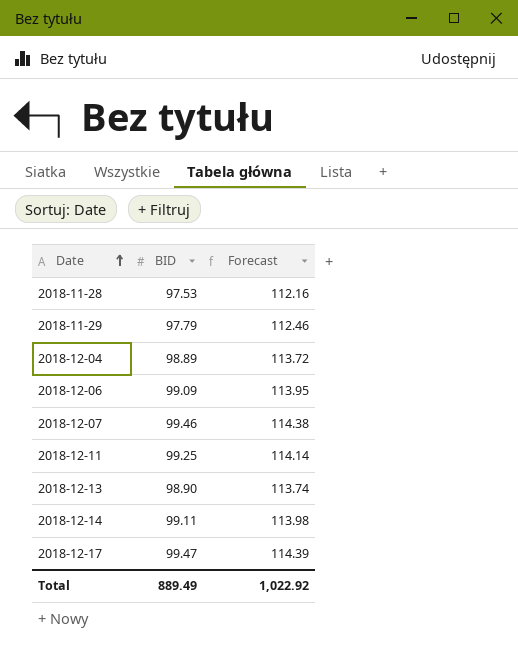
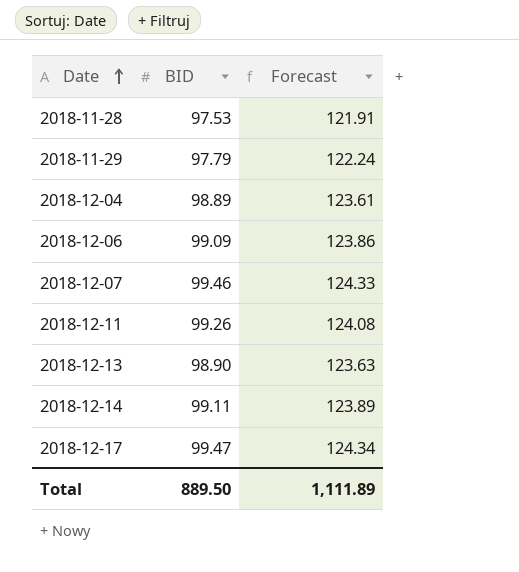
column Forecast | formula: [BID] * 1.15 -> [BID] * 1.25
2018-12-11 | BID: 99.25 -> 99.26
Total | BID: 889.49 -> 889.50
Total | Forecast: 1,022.92 -> 1,111.89

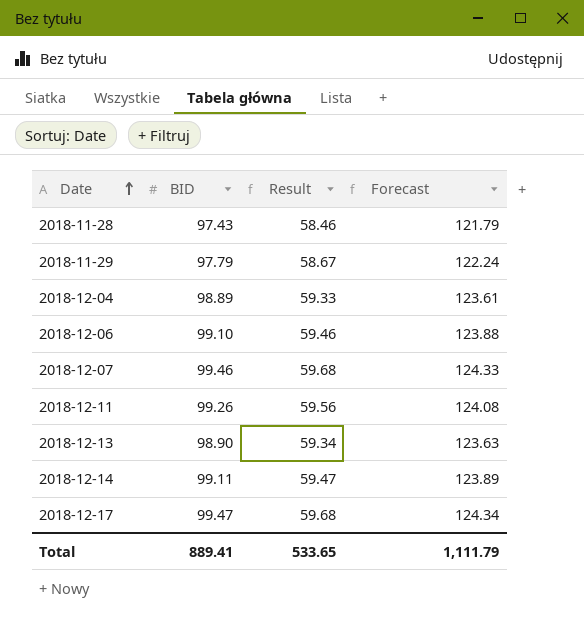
column Result | formula: none -> [BID] * 0.6
2018-11-28 | BID: 97.53 -> 97.43
2018-11-28 | Forecast: 121.91 -> 121.79
2018-12-06 | BID: 99.09 -> 99.10
2018-12-06 | Forecast: 123.86 -> 123.88
Total | BID: 889.50 -> 889.41
Total | Forecast: 1,111.89 -> 1,111.79

